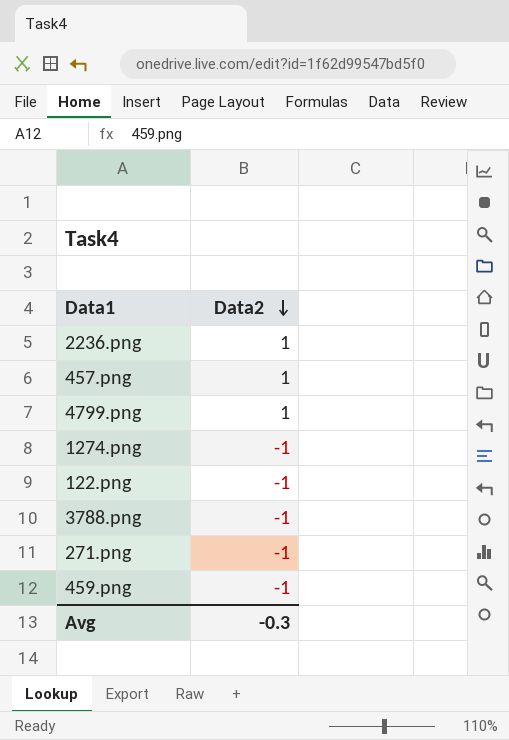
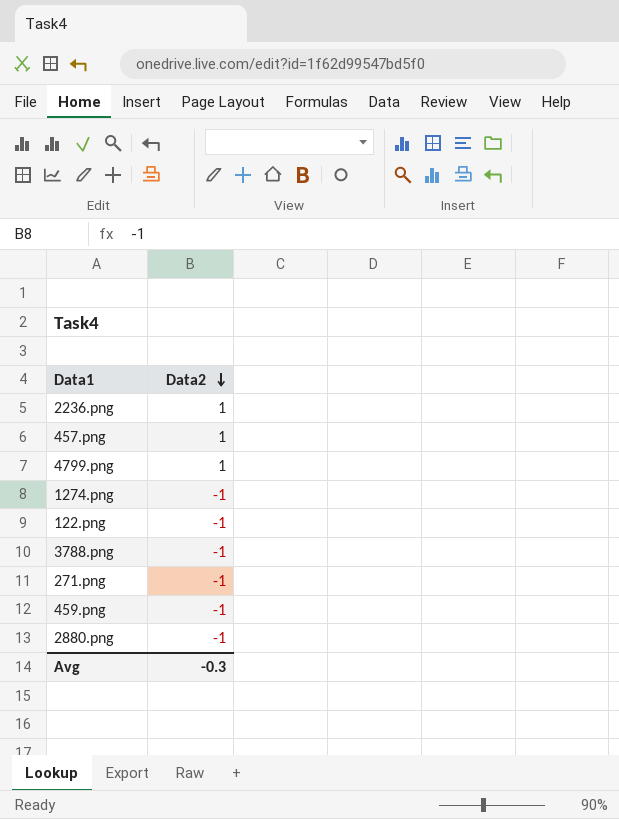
row 2880.png: none -> -1

